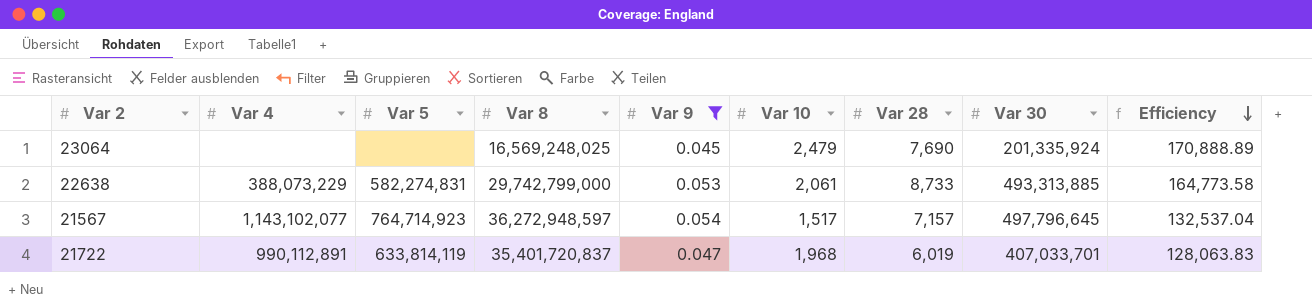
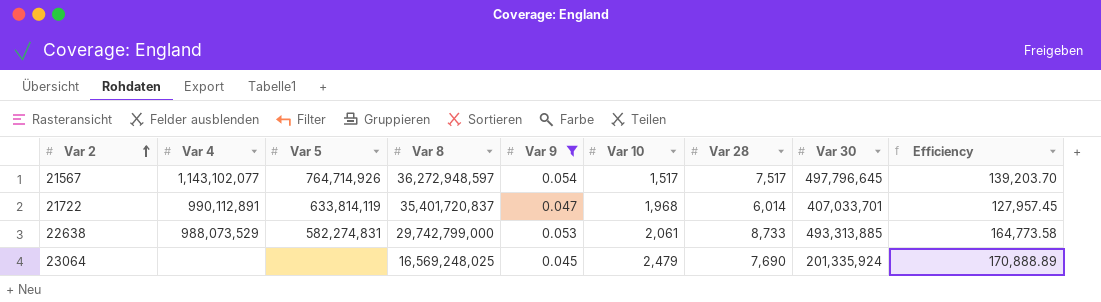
row order: Efficiency descending -> Var 2 ascending
21567 | Var 5: 764,714,923 -> 764,714,926
21567 | Var 28: 7,157 -> 7,517
21567 | Efficiency: 132,537.04 -> 139,203.70
21722 | Var 28: 6,019 -> 6,014
21722 | Efficiency: 128,063.83 -> 127,957.45
22638 | Var 4: 388,073,229 -> 988,073,529

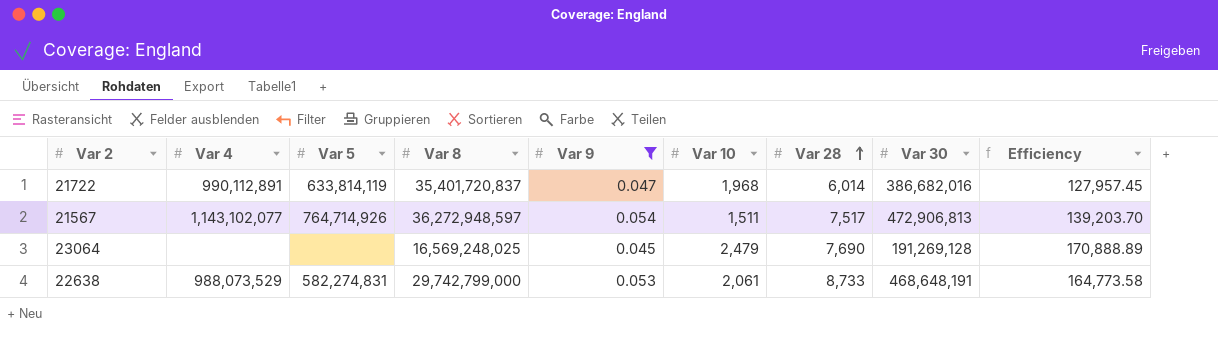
row order: Var 2 ascending -> Var 28 ascending
21722 | Var 30: 407,033,701 -> 386,682,016
21567 | Var 10: 1,517 -> 1,511
21567 | Var 30: 497,796,645 -> 472,906,813
23064 | Var 30: 201,335,924 -> 191,269,128
22638 | Var 30: 493,313,885 -> 468,648,191

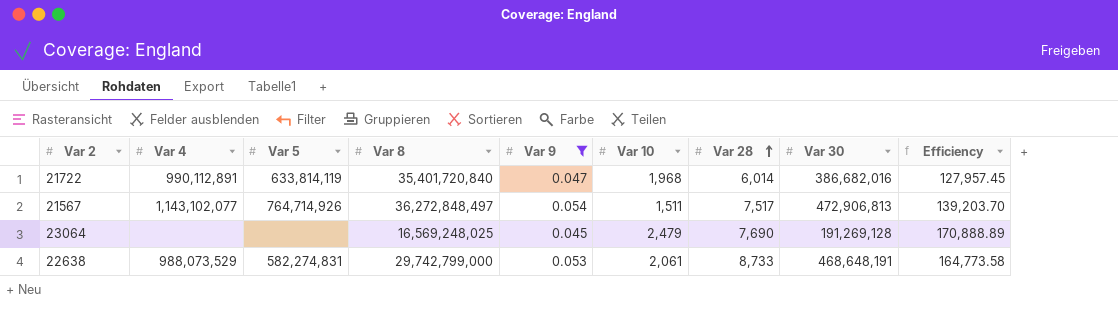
21722 | Var 8: 35,401,720,837 -> 35,401,720,840
21567 | Var 8: 36,272,948,597 -> 36,272,848,497

